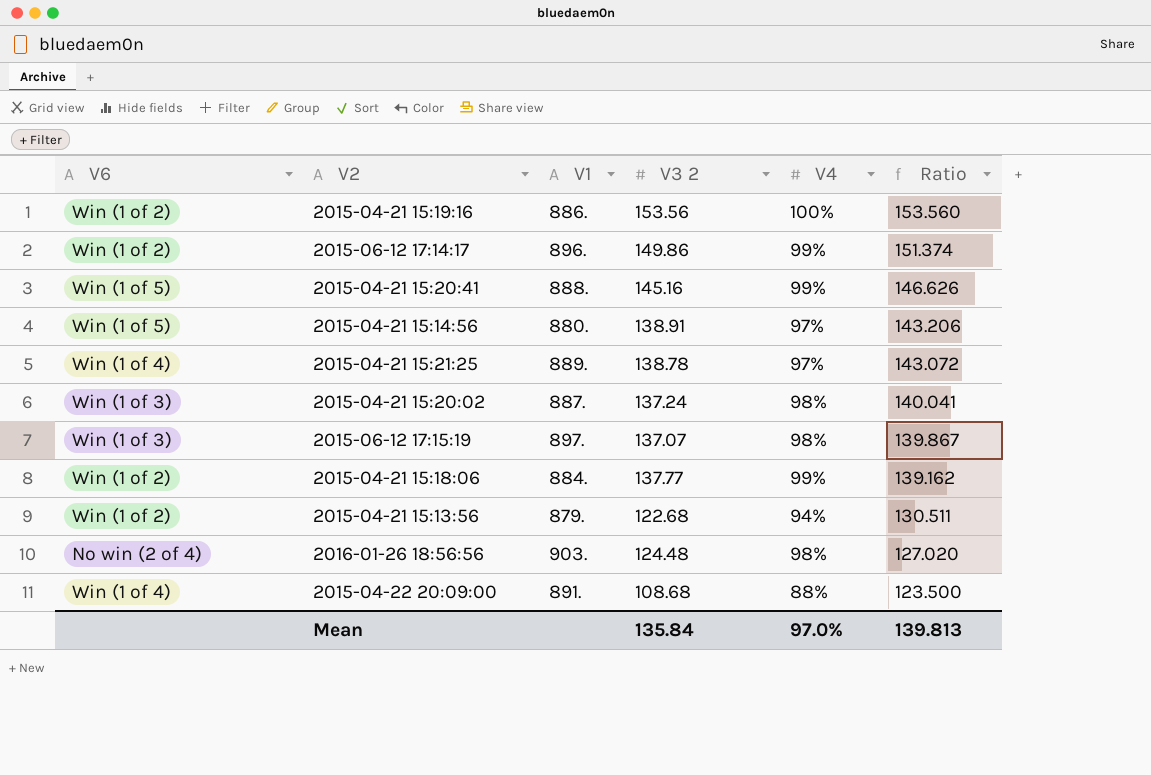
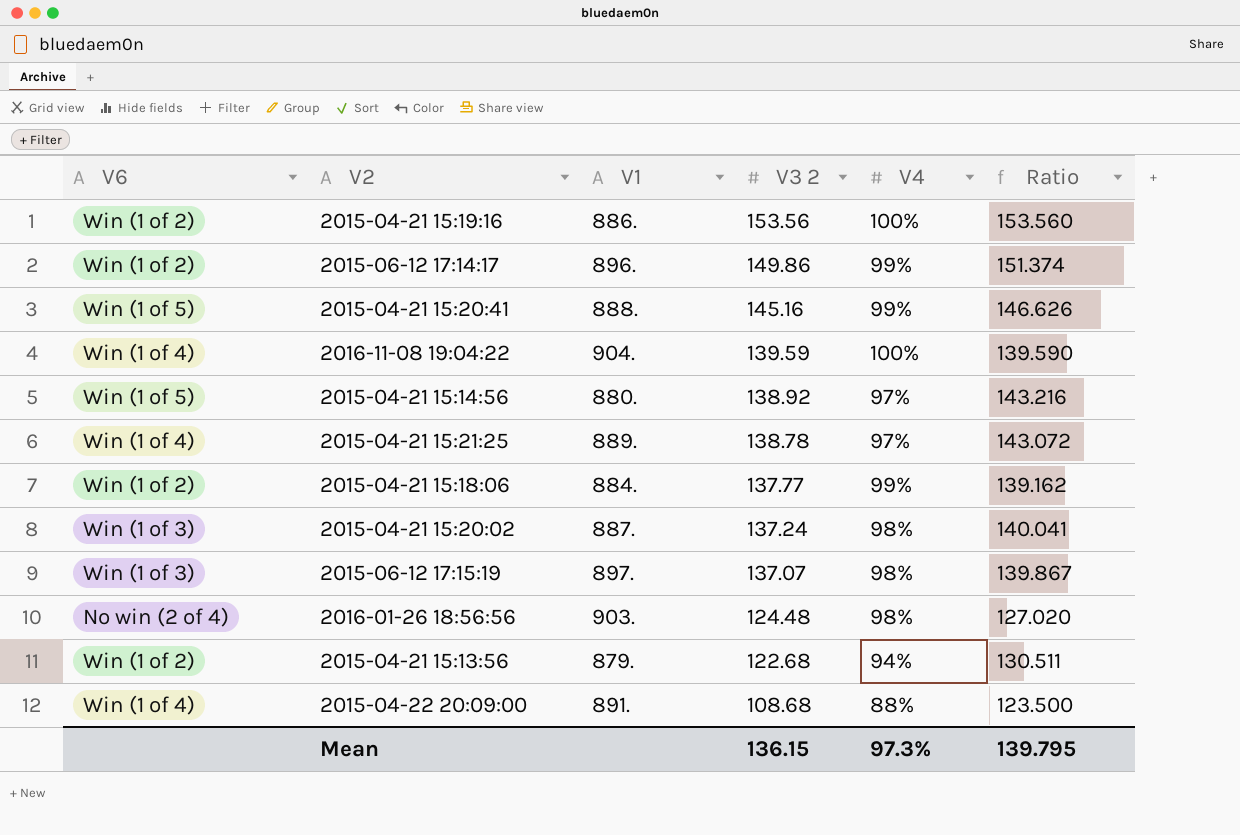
row order: Ratio descending -> V3 2 descending
row 2016-11-08 19:04:22: none -> Win (1 of 4) | 904. | 139.59 | 100% | 139.590
2015-04-21 15:14:56 | V3 2: 138.91 -> 138.92
2015-04-21 15:14:56 | Ratio: 143.206 -> 143.216
Mean | V3 2: 135.84 -> 136.15
Mean | V4: 97.0% -> 97.3%
Mean | Ratio: 139.813 -> 139.795

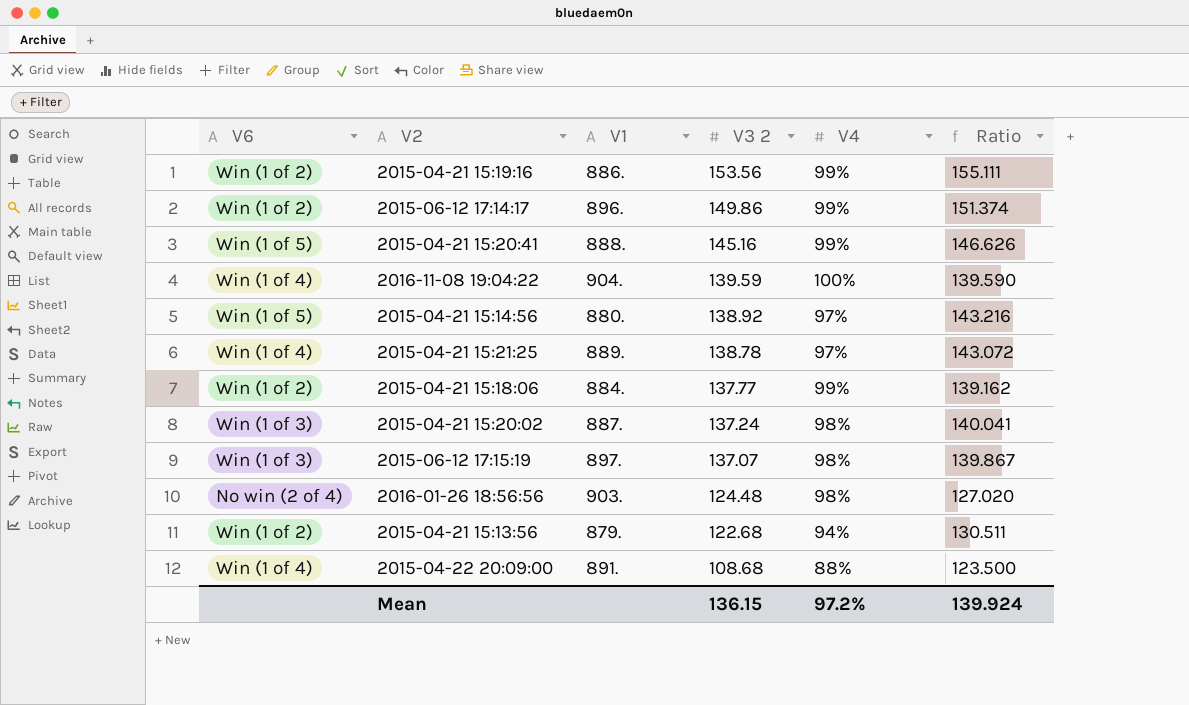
2015-04-21 15:19:16 | V4: 100% -> 99%
2015-04-21 15:19:16 | Ratio: 153.560 -> 155.111
Mean | V4: 97.3% -> 97.2%
Mean | Ratio: 139.795 -> 139.924

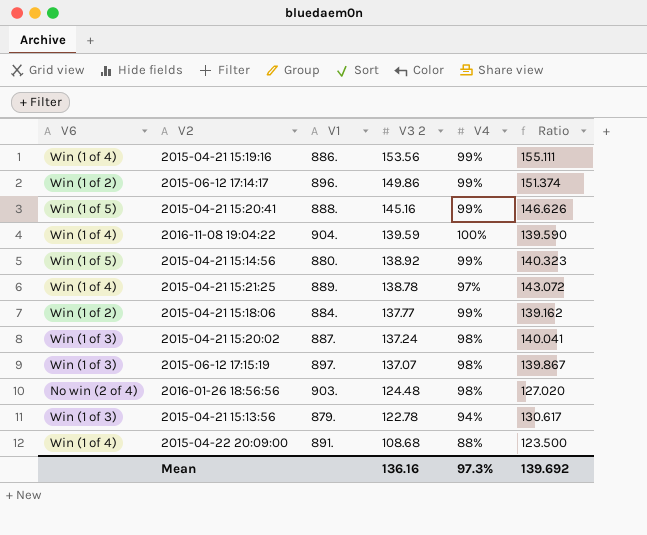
2015-04-21 15:19:16 | V6: Win (1 of 2) -> Win (1 of 4)
2015-04-21 15:14:56 | V4: 97% -> 99%
2015-04-21 15:14:56 | Ratio: 143.216 -> 140.323
2015-04-21 15:13:56 | V6: Win (1 of 2) -> Win (1 of 3)
2015-04-21 15:13:56 | V3 2: 122.68 -> 122.78
2015-04-21 15:13:56 | Ratio: 130.511 -> 130.617
Mean | V3 2: 136.15 -> 136.16
Mean | V4: 97.2% -> 97.3%
Mean | Ratio: 139.924 -> 139.692

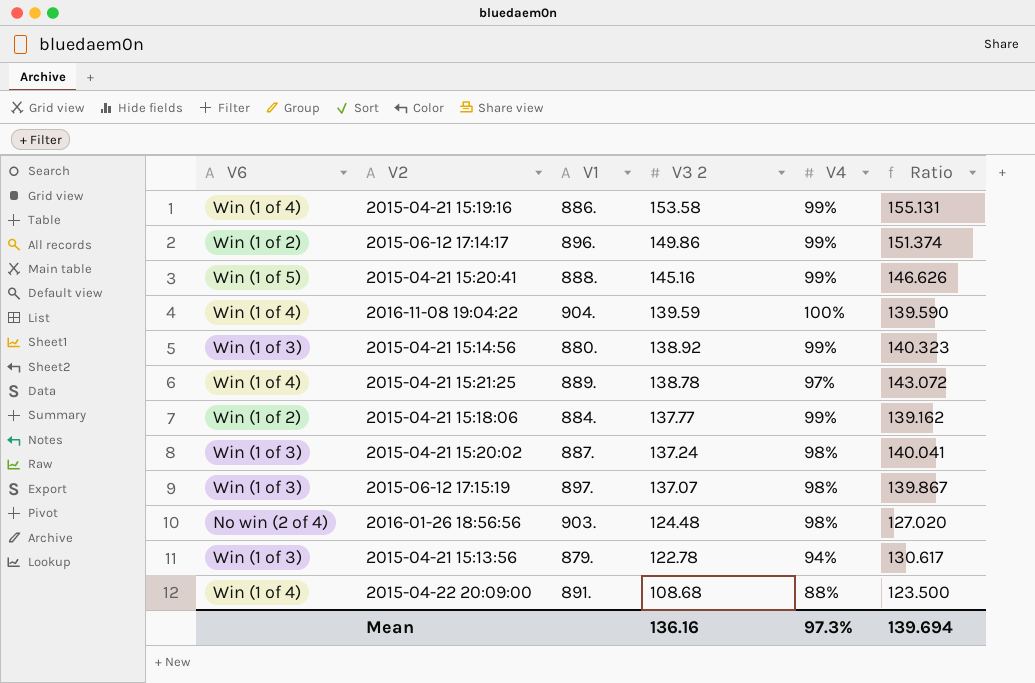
2015-04-21 15:19:16 | V3 2: 153.56 -> 153.58
2015-04-21 15:19:16 | Ratio: 155.111 -> 155.131
2015-04-21 15:14:56 | V6: Win (1 of 5) -> Win (1 of 3)
Mean | Ratio: 139.692 -> 139.694

